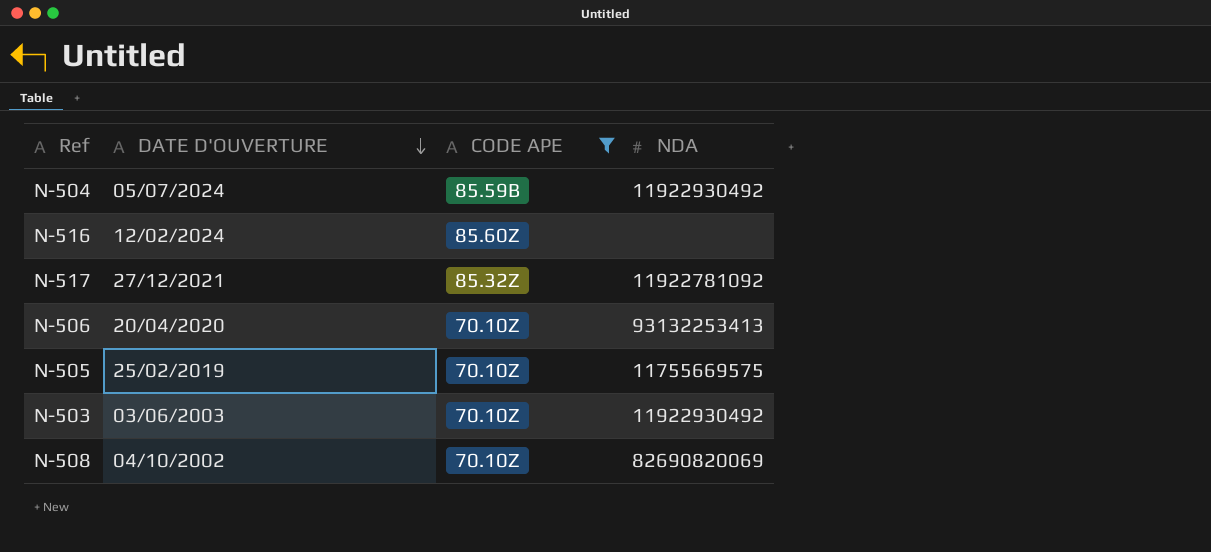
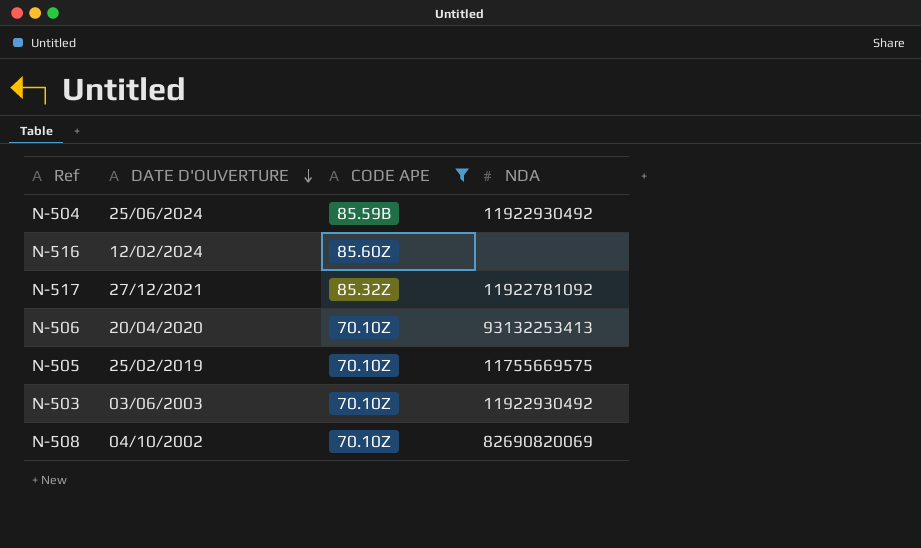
N-504 | DATE D'OUVERTURE: 05/07/2024 -> 25/06/2024

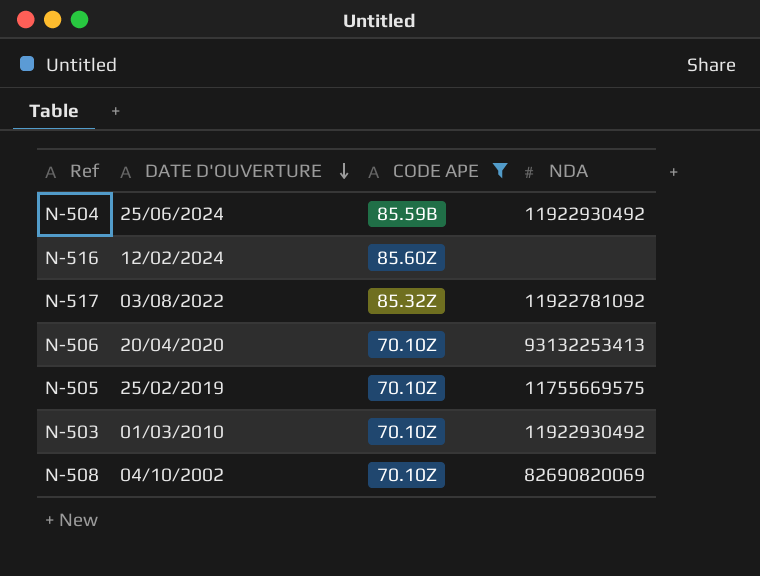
N-517 | DATE D'OUVERTURE: 27/12/2021 -> 03/08/2022
N-503 | DATE D'OUVERTURE: 03/06/2003 -> 01/03/2010

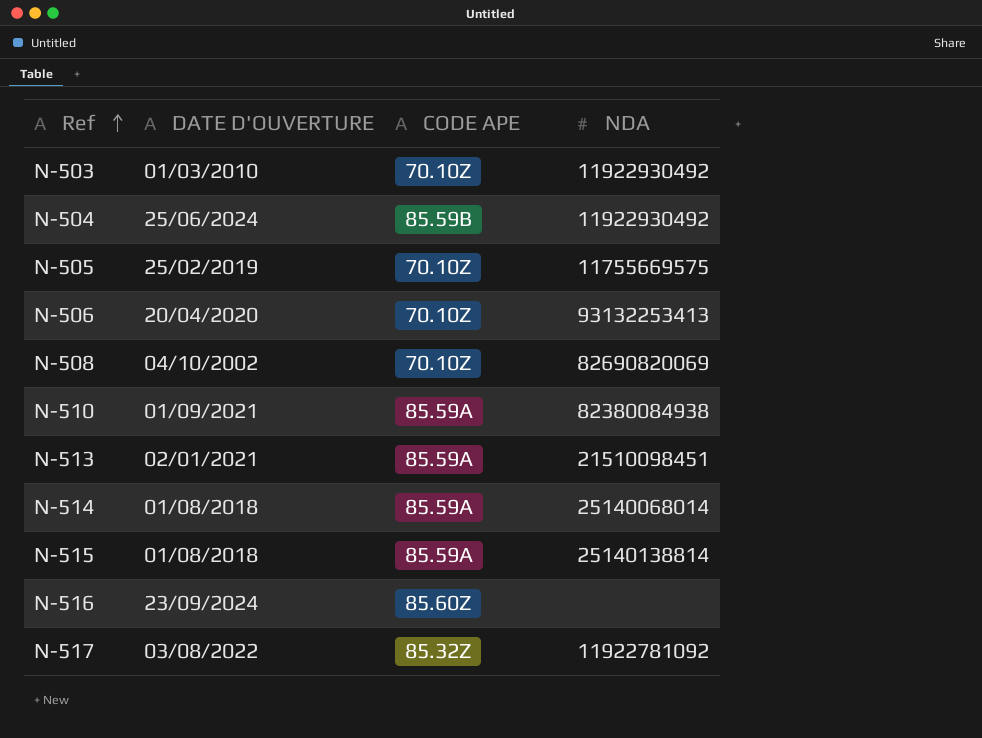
filter: CODE APE != 85.59A -> none
row order: DATE D'OUVERTURE descending -> Ref ascending
N-516 | DATE D'OUVERTURE: 12/02/2024 -> 23/09/2024

